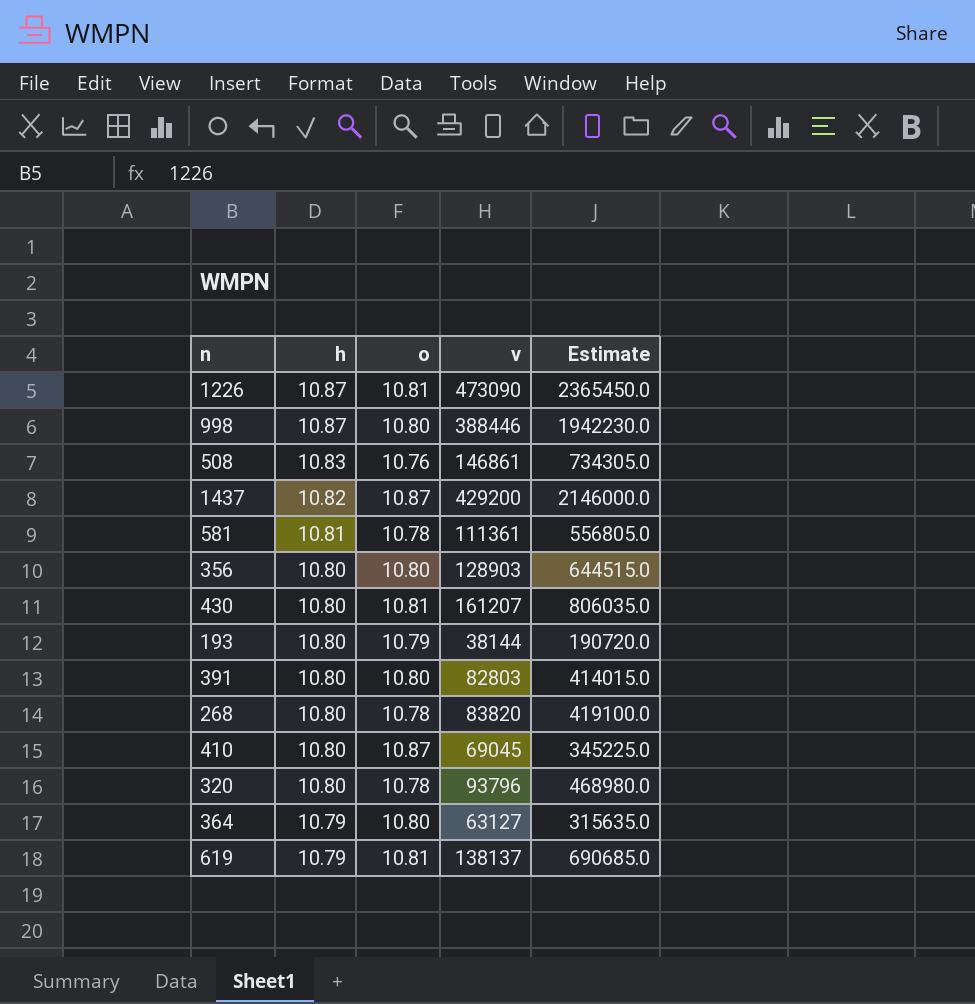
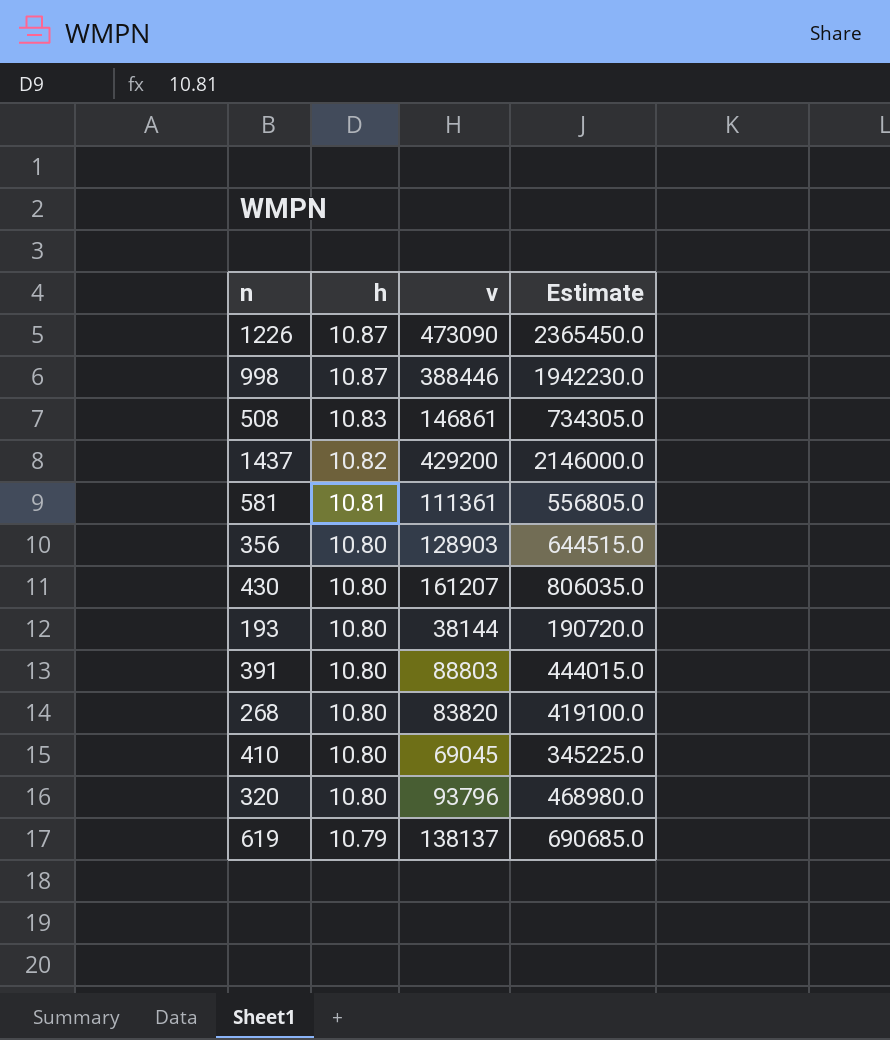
column o | position: 3 -> none
row 364: 10.79 | 10.80 | 63127 | 315635.0 -> none
391 | v: 82803 -> 88803
391 | Estimate: 414015.0 -> 444015.0

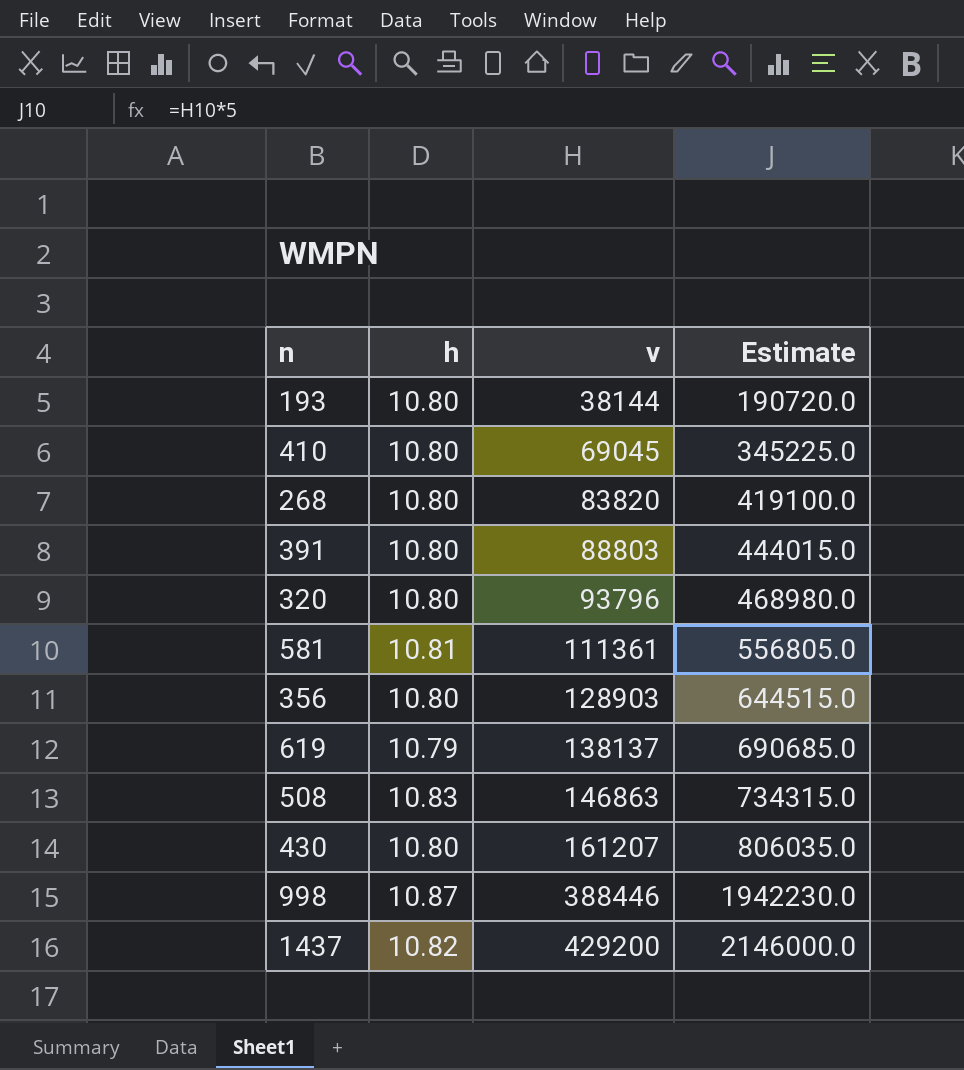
row order: h descending -> v ascending
row 1226: 10.87 | 473090 | 2365450.0 -> none
508 | v: 146861 -> 146863
508 | Estimate: 734305.0 -> 734315.0

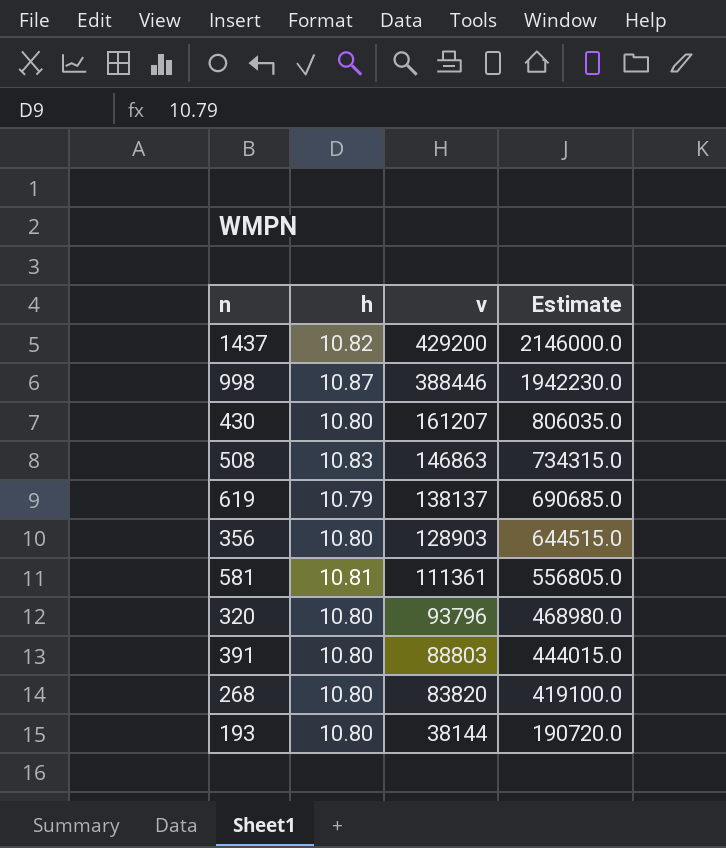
row order: v ascending -> v descending
row 410: 10.80 | 69045 | 345225.0 -> none

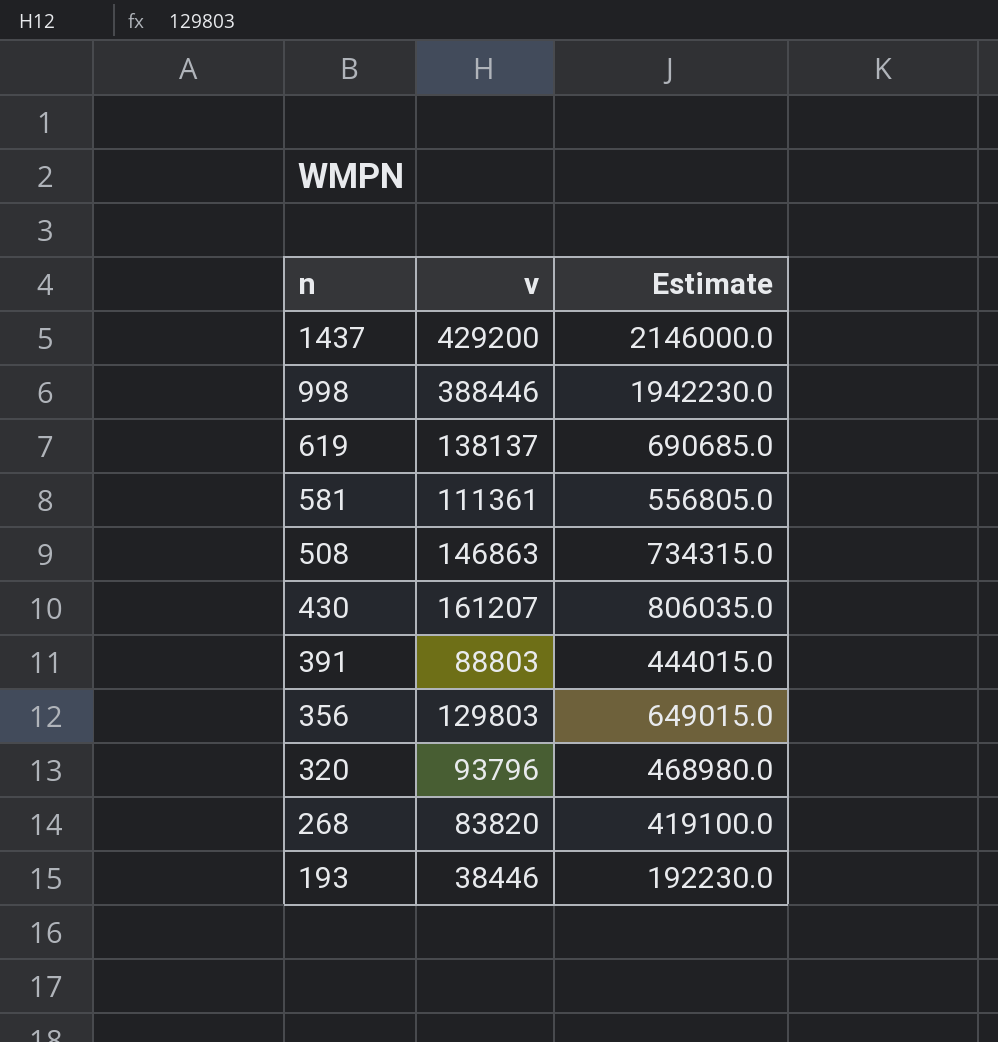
row order: v descending -> n descending
column h | position: 2 -> none
356 | v: 128903 -> 129803
356 | Estimate: 644515.0 -> 649015.0
193 | v: 38144 -> 38446
193 | Estimate: 190720.0 -> 192230.0

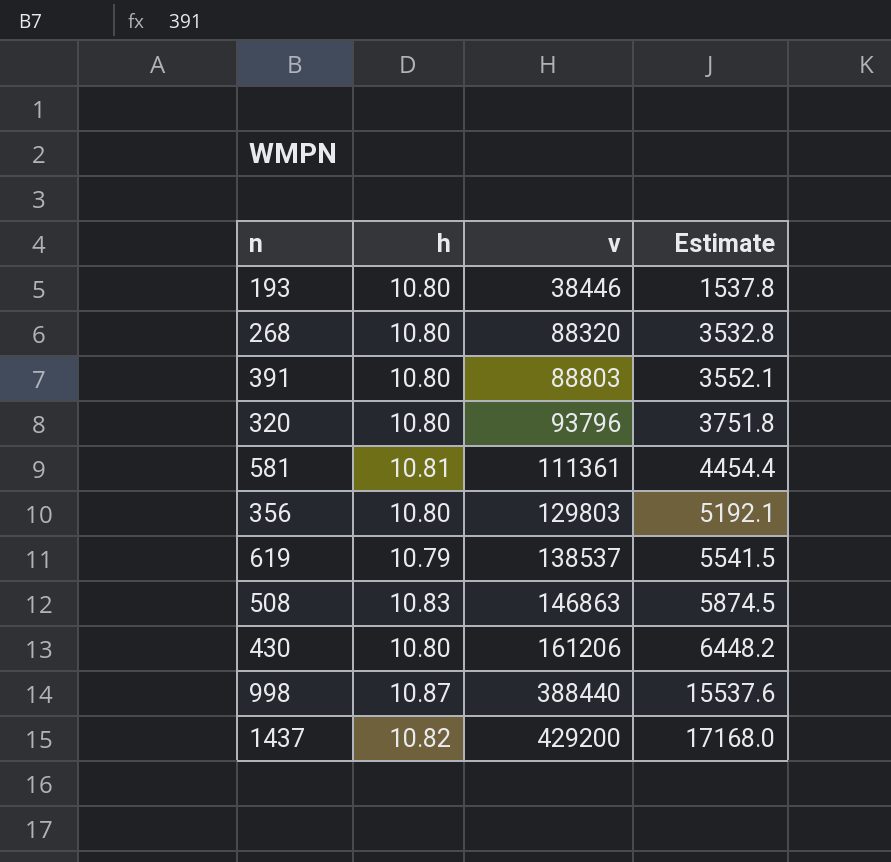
row order: n descending -> v ascending
column h | position: none -> 2
column Estimate | formula: [v] * 5 -> [v] * 0.04
268 | v: 83820 -> 88320
619 | v: 138137 -> 138537
430 | v: 161207 -> 161206
998 | v: 388446 -> 388440

